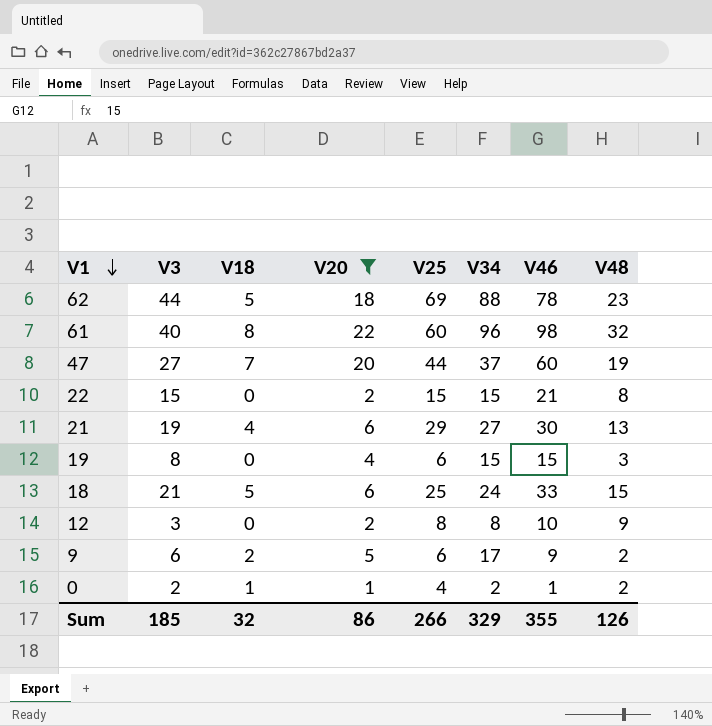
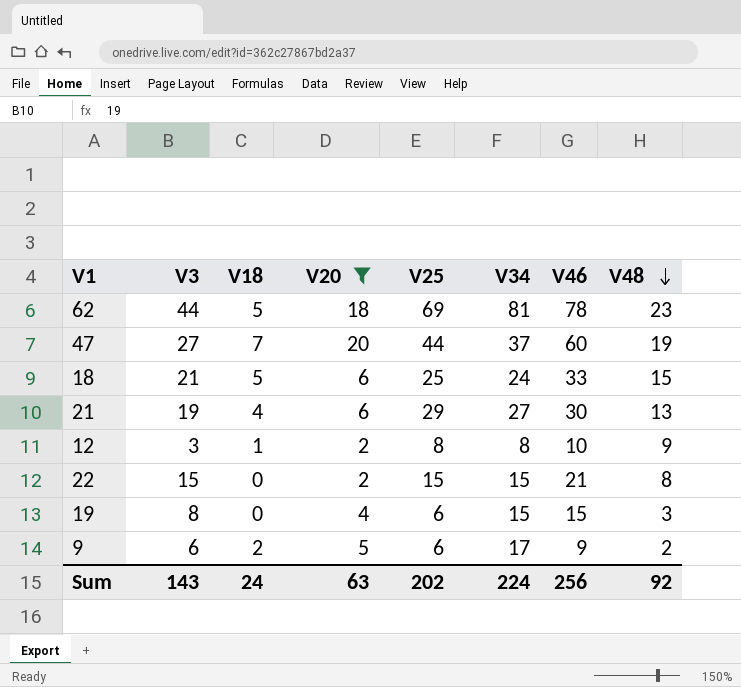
row order: V1 descending -> V48 descending
row 61: 40 | 8 | 22 | 60 | 96 | 98 | 32 -> none
row 0: 2 | 1 | 1 | 4 | 2 | 1 | 2 -> none
62 | V34: 88 -> 81
12 | V18: 0 -> 1
Sum | V3: 185 -> 143
Sum | V18: 32 -> 24
Sum | V20: 86 -> 63
Sum | V25: 266 -> 202
Sum | V34: 329 -> 224
Sum | V46: 355 -> 256
Sum | V48: 126 -> 92

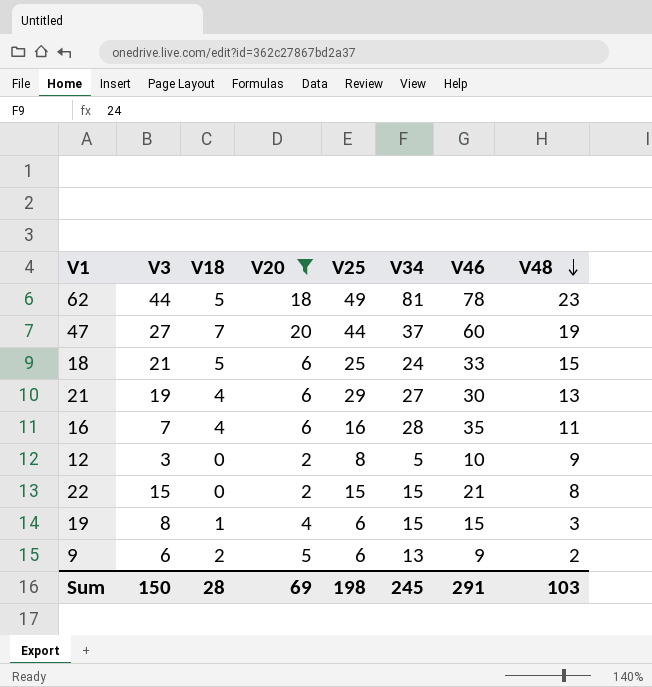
62 | V25: 69 -> 49
row 16: none -> 7 | 4 | 6 | 16 | 28 | 35 | 11
12 | V18: 1 -> 0
12 | V34: 8 -> 5
19 | V18: 0 -> 1
9 | V34: 17 -> 13
Sum | V3: 143 -> 150
Sum | V18: 24 -> 28
Sum | V20: 63 -> 69
Sum | V25: 202 -> 198
Sum | V34: 224 -> 245
Sum | V46: 256 -> 291
Sum | V48: 92 -> 103

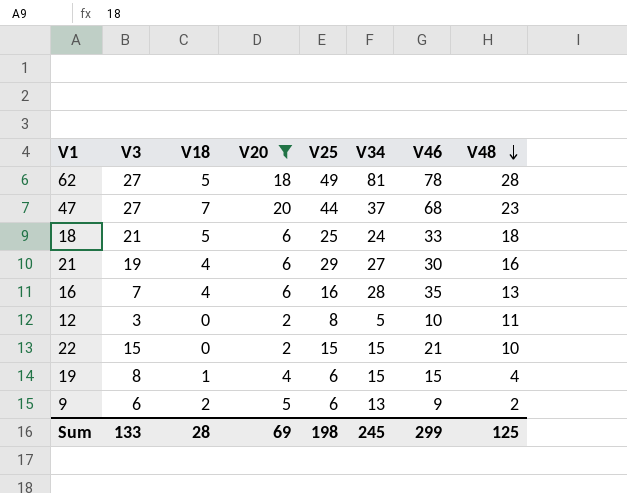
62 | V3: 44 -> 27
62 | V48: 23 -> 28
47 | V46: 60 -> 68
47 | V48: 19 -> 23
18 | V48: 15 -> 18
21 | V48: 13 -> 16
16 | V48: 11 -> 13
12 | V48: 9 -> 11
22 | V48: 8 -> 10
19 | V48: 3 -> 4
Sum | V3: 150 -> 133
Sum | V46: 291 -> 299
Sum | V48: 103 -> 125

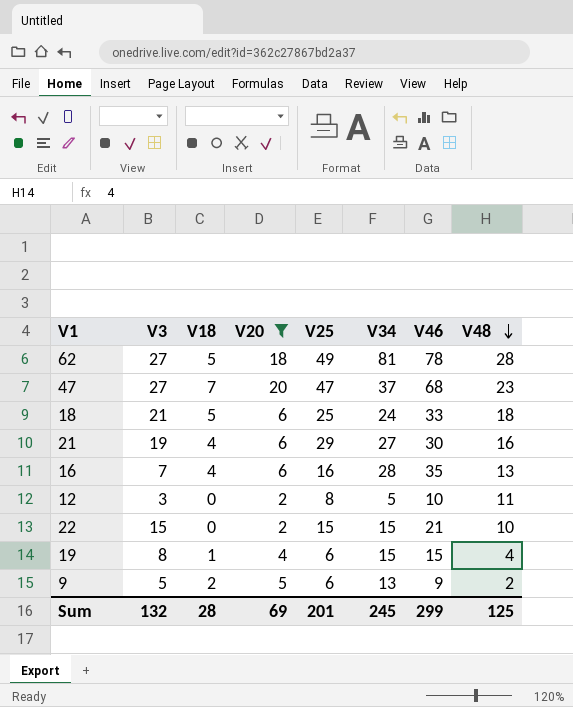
47 | V25: 44 -> 47
9 | V3: 6 -> 5
Sum | V3: 133 -> 132
Sum | V25: 198 -> 201

